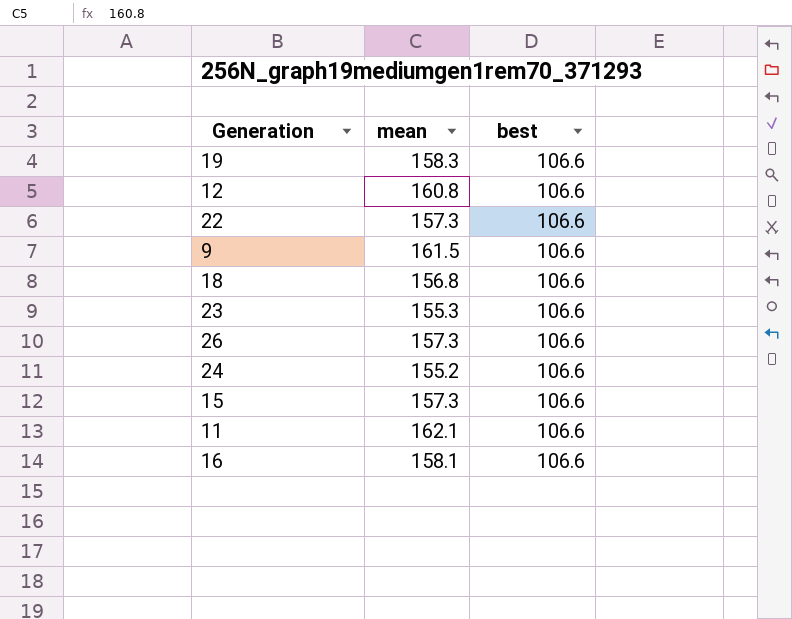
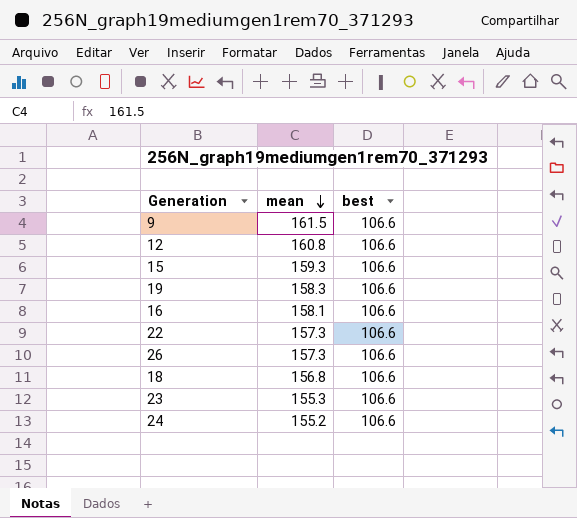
row order: none -> mean descending
row 11: 162.1 | 106.6 -> none
15 | mean: 157.3 -> 159.3

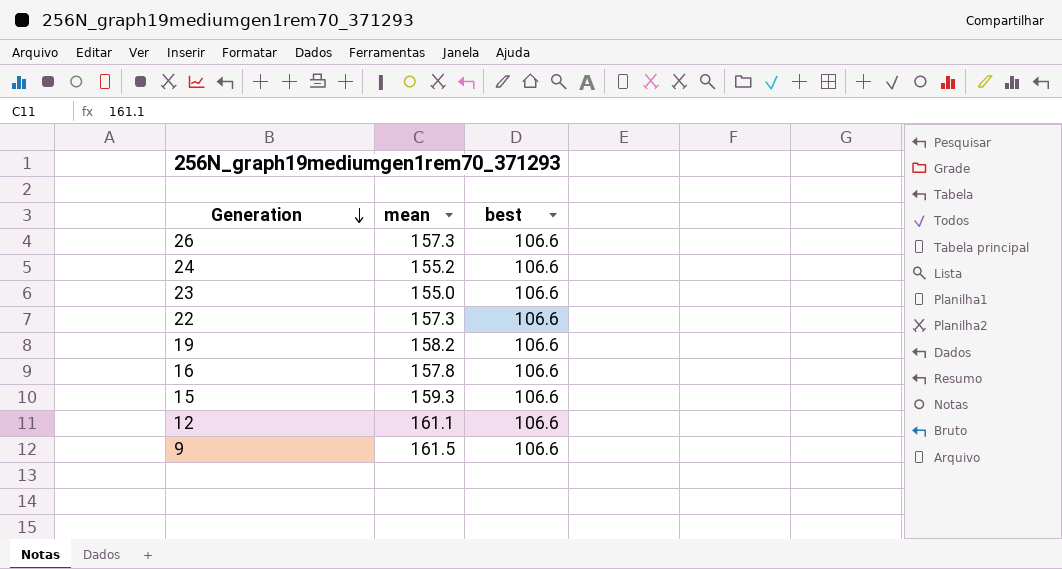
row order: mean descending -> Generation descending
row 18: 156.8 | 106.6 -> none
23 | mean: 155.3 -> 155.0
19 | mean: 158.3 -> 158.2
16 | mean: 158.1 -> 157.8
12 | mean: 160.8 -> 161.1

